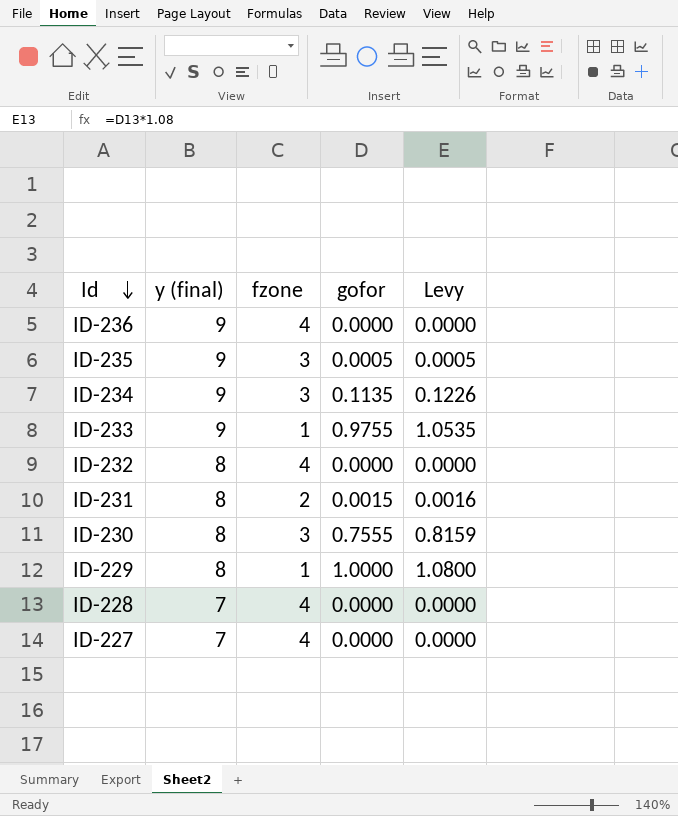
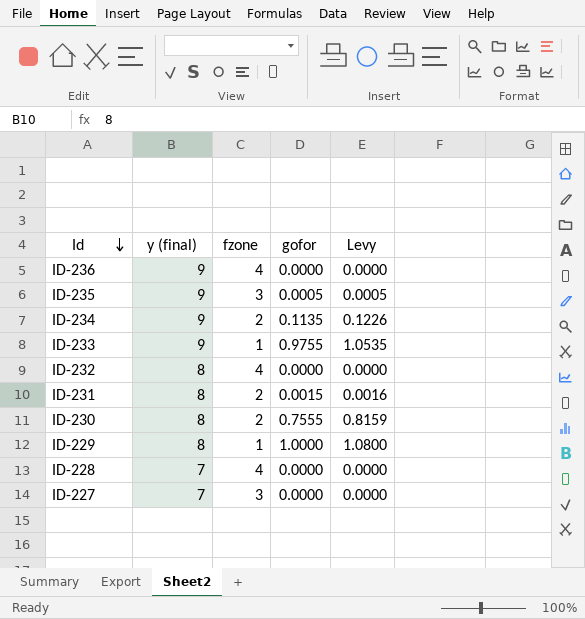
ID-234 | fzone: 3 -> 2
ID-230 | fzone: 3 -> 2
ID-227 | fzone: 4 -> 3

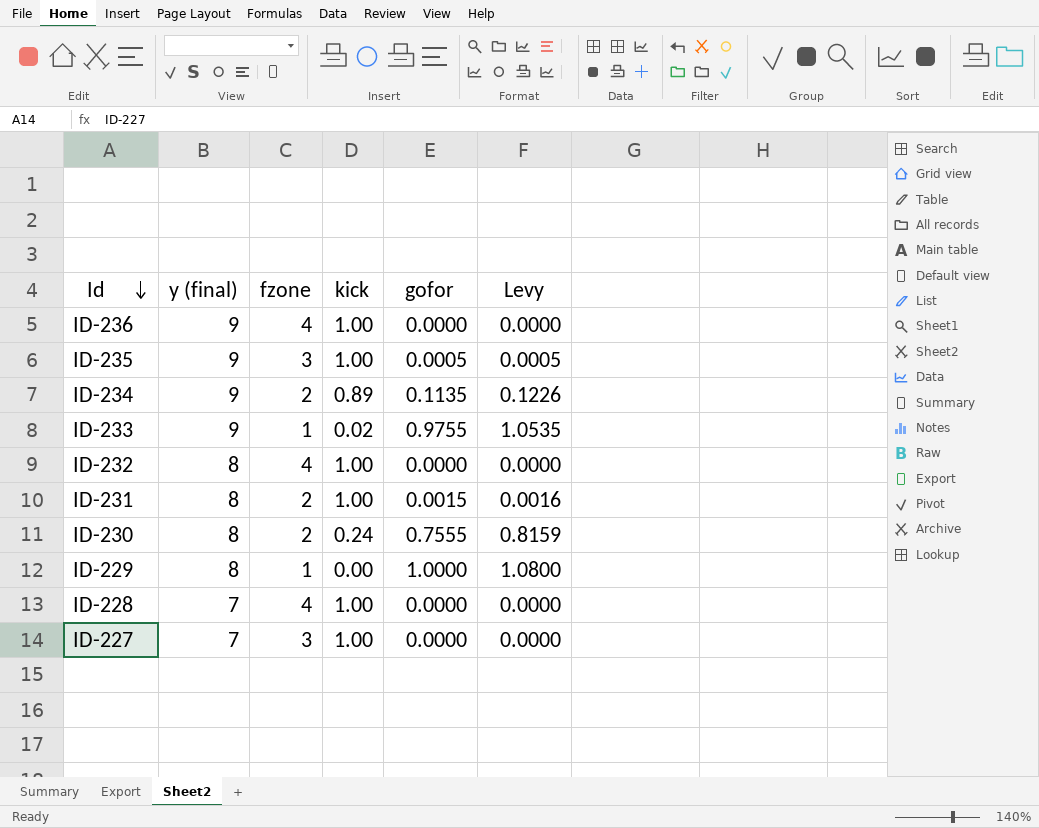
column kick | position: none -> 4

